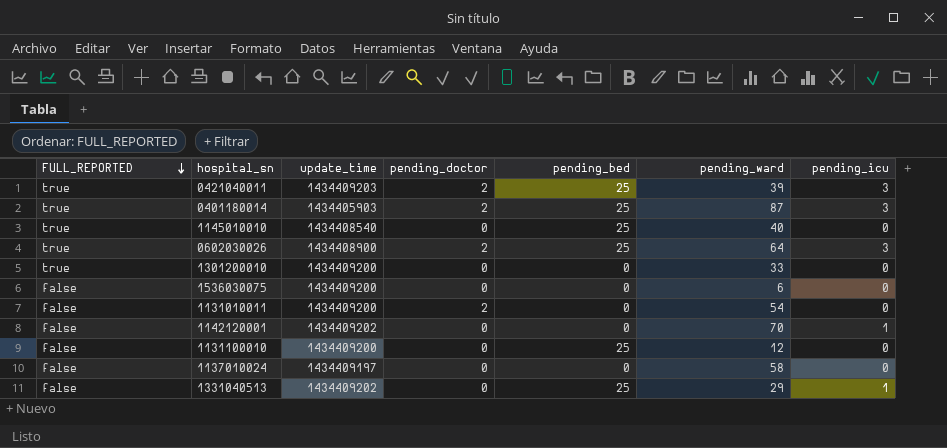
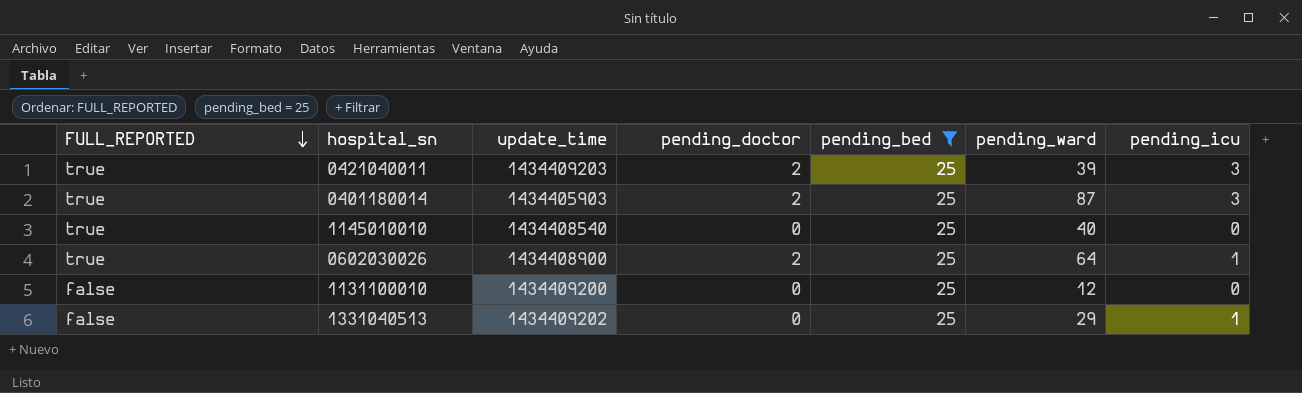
filter: none -> pending_bed = 25
0602030026 | pending_icu: 3 -> 1

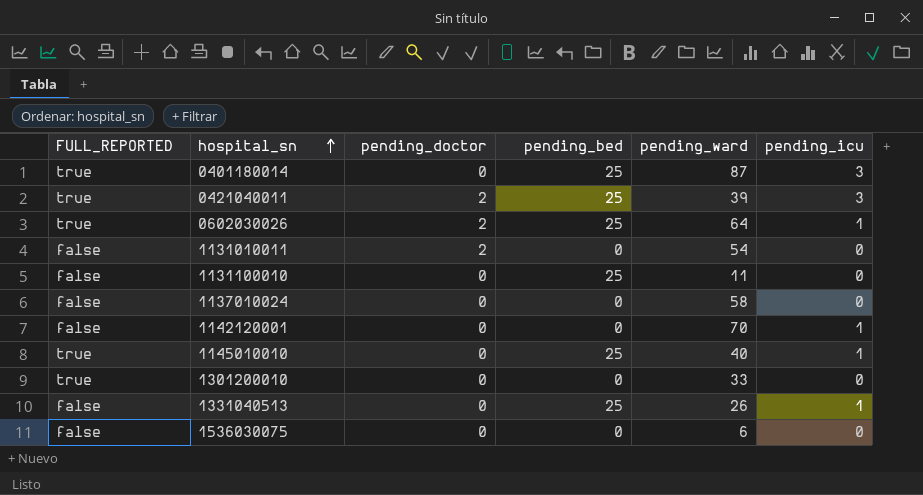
filter: pending_bed = 25 -> none
row order: FULL_REPORTED descending -> hospital_sn ascending
column update_time | position: 3 -> none
0401180014 | pending_doctor: 2 -> 0
1131100010 | pending_ward: 12 -> 11
1145010010 | pending_icu: 0 -> 1
1331040513 | pending_ward: 29 -> 26

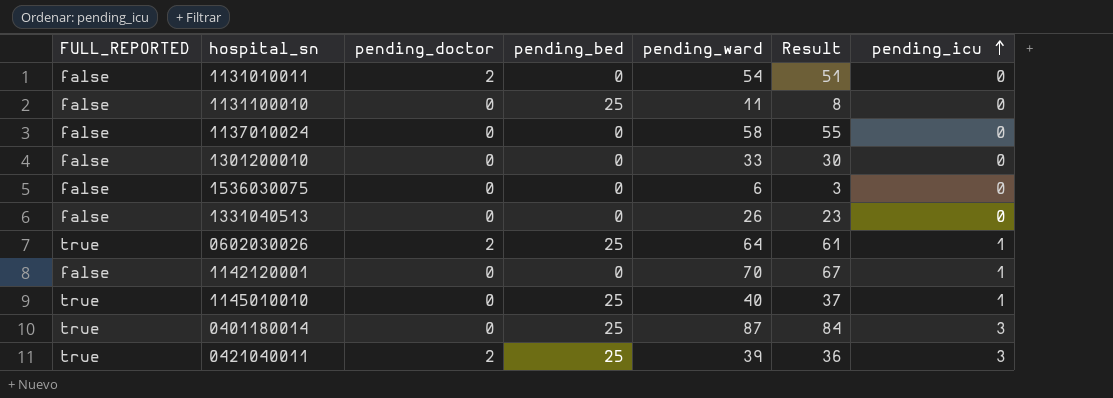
row order: hospital_sn ascending -> pending_icu ascending
column Result | formula: none -> [pending_ward] - 3
1301200010 | FULL_REPORTED: true -> false
1331040513 | pending_bed: 25 -> 0
1331040513 | pending_icu: 1 -> 0

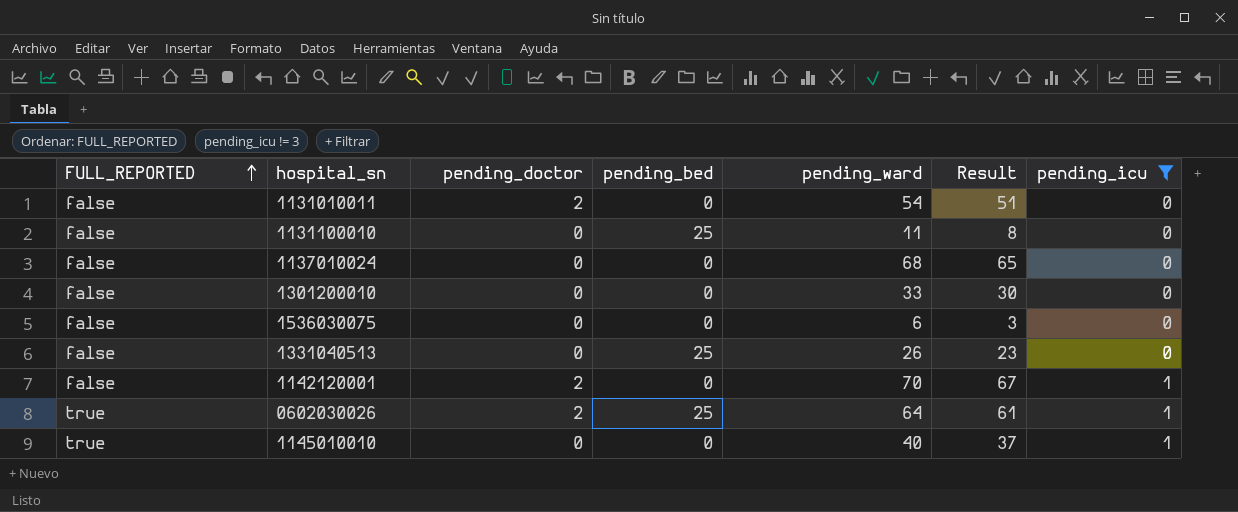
filter: none -> pending_icu != 3
row order: pending_icu ascending -> FULL_REPORTED ascending
1137010024 | pending_ward: 58 -> 68
1137010024 | Result: 55 -> 65
1331040513 | pending_bed: 0 -> 25
1142120001 | pending_doctor: 0 -> 2
1145010010 | pending_bed: 25 -> 0

